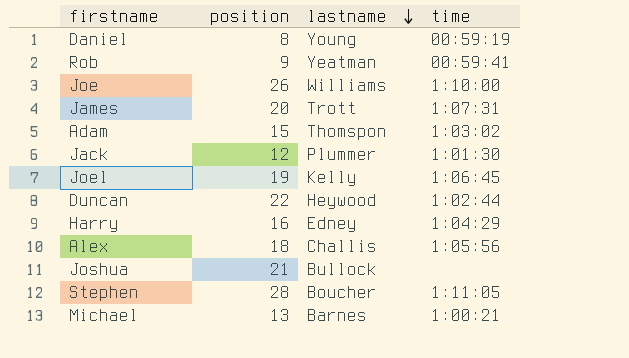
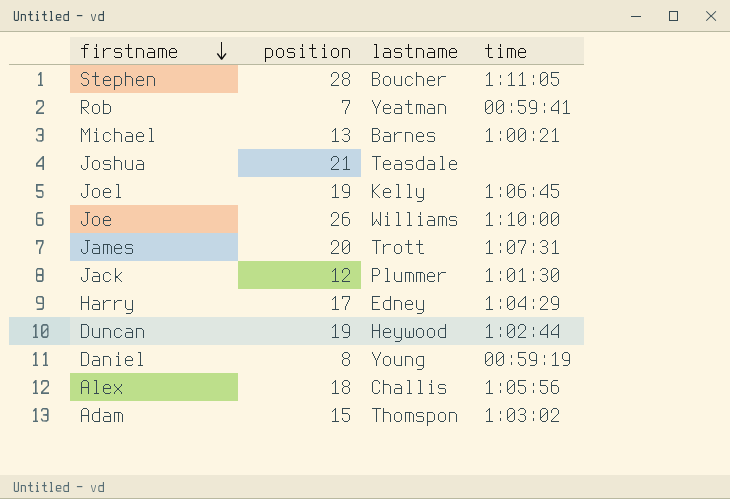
row order: lastname descending -> firstname descending
Rob | position: 9 -> 7
Joshua | lastname: Bullock -> Teasdale
Harry | position: 16 -> 17
Duncan | position: 22 -> 19

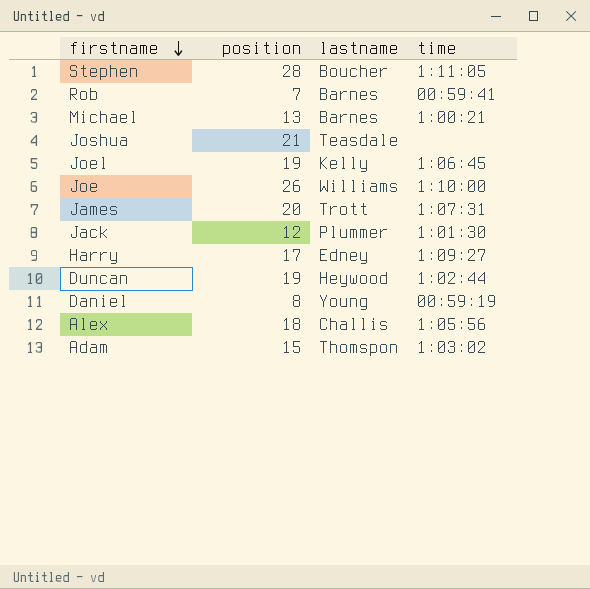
Rob | lastname: Yeatman -> Barnes
Harry | time: 1:04:29 -> 1:09:27

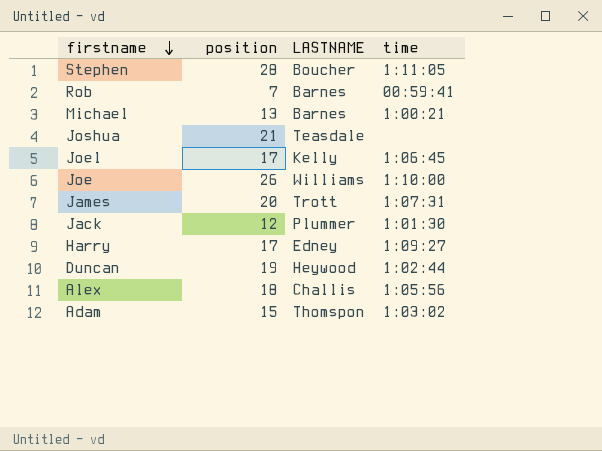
column name: lastname -> LASTNAME
row Daniel: 8 | Young | 00:59:19 -> none
Joel | position: 19 -> 17

